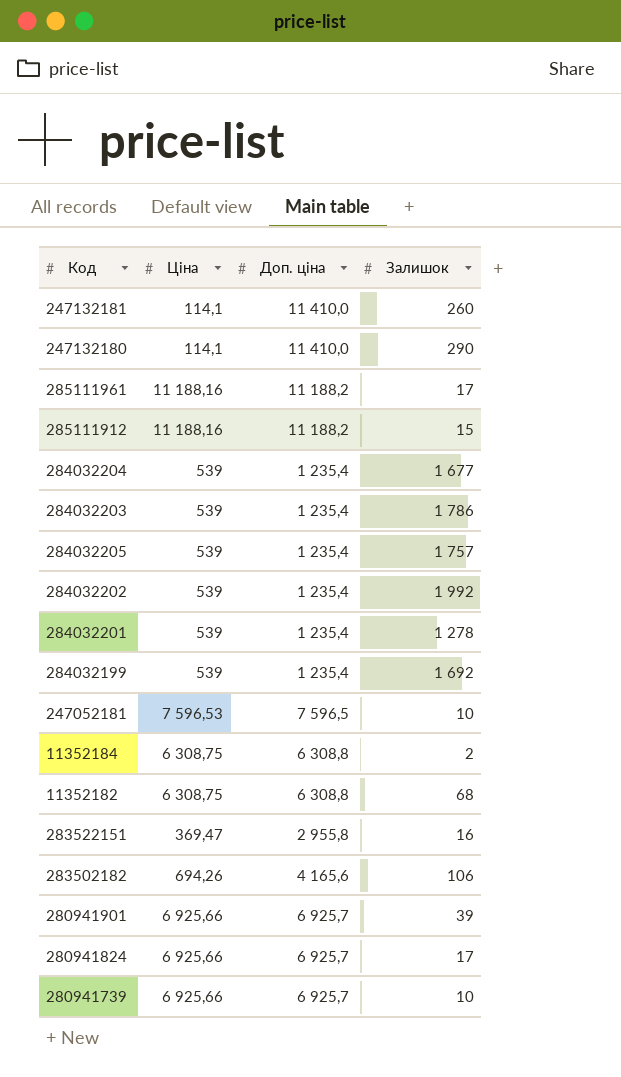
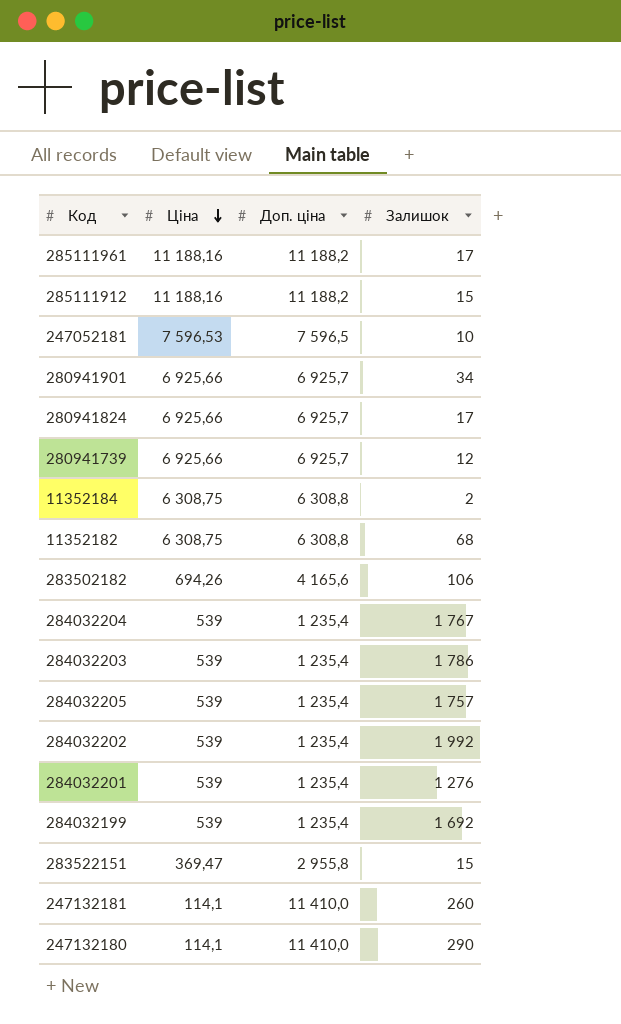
row order: none -> Ціна descending
280941901 | Залишок: 39 -> 34
280941739 | Залишок: 10 -> 12
284032204 | Залишок: 1 677 -> 1 767
284032201 | Залишок: 1 278 -> 1 276
283522151 | Залишок: 16 -> 15

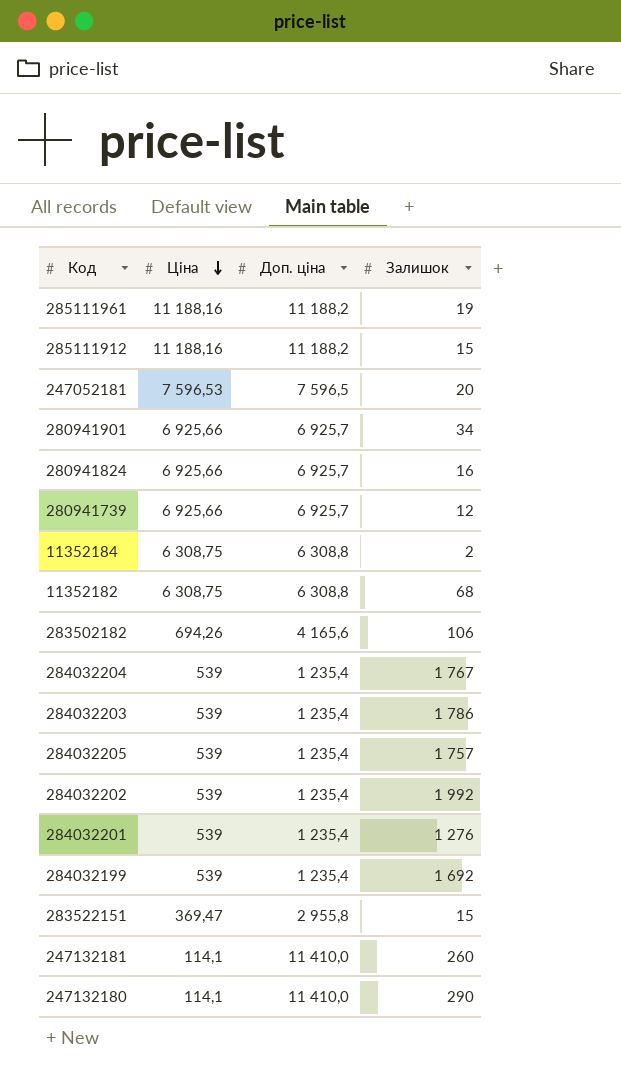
285111961 | Залишок: 17 -> 19
247052181 | Залишок: 10 -> 20
280941824 | Залишок: 17 -> 16

